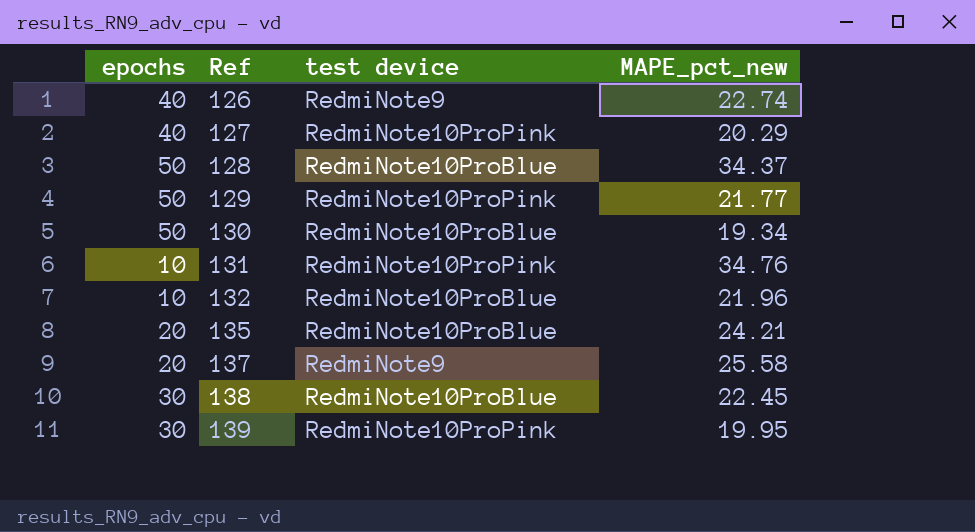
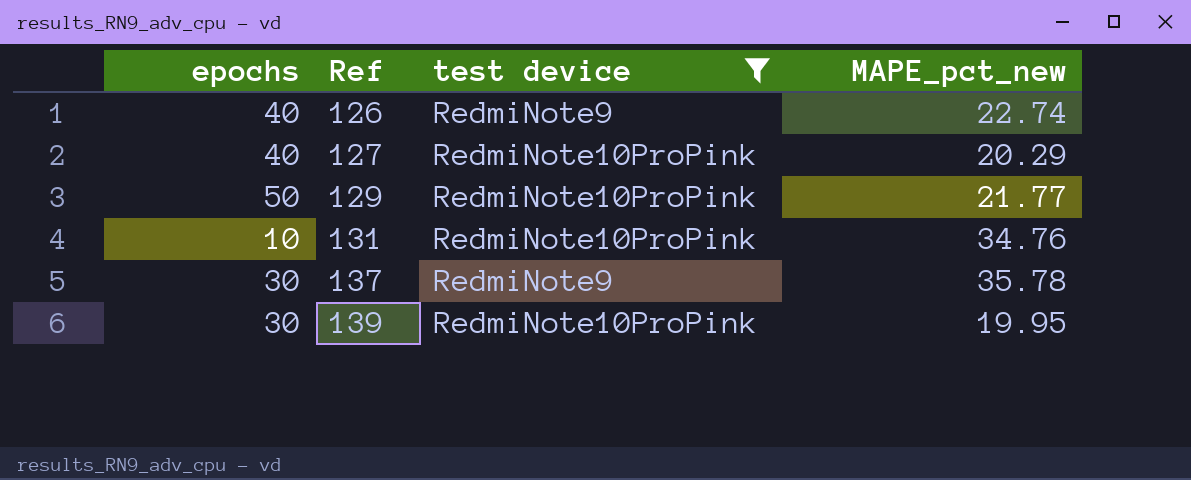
filter: none -> test device != RedmiNote10ProBlue
137 | epochs: 20 -> 30
137 | MAPE_pct_new: 25.58 -> 35.78

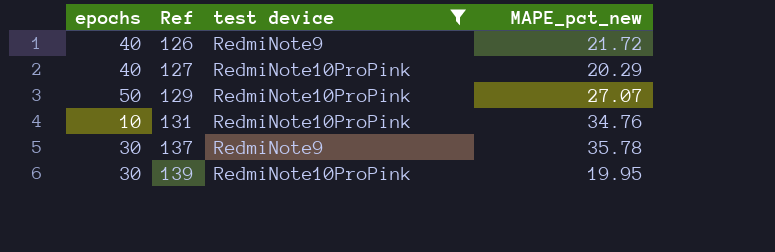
126 | MAPE_pct_new: 22.74 -> 21.72
129 | MAPE_pct_new: 21.77 -> 27.07

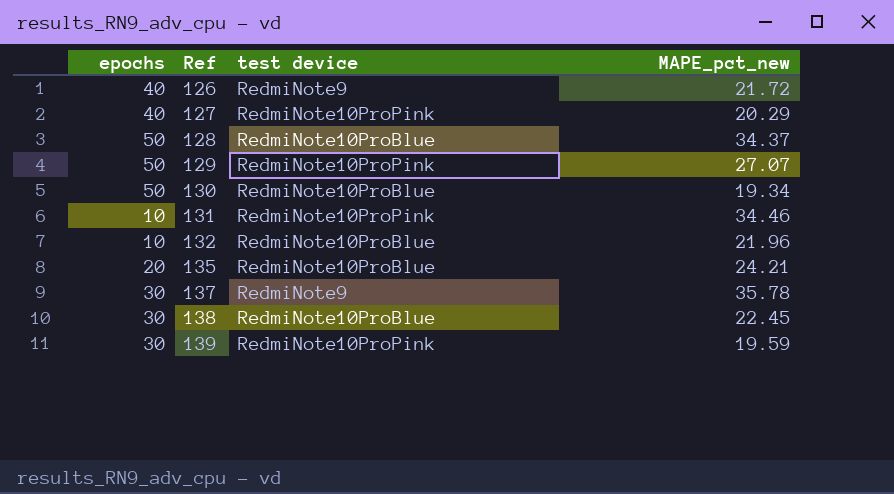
filter: test device != RedmiNote10ProBlue -> none
131 | MAPE_pct_new: 34.76 -> 34.46
139 | MAPE_pct_new: 19.95 -> 19.59

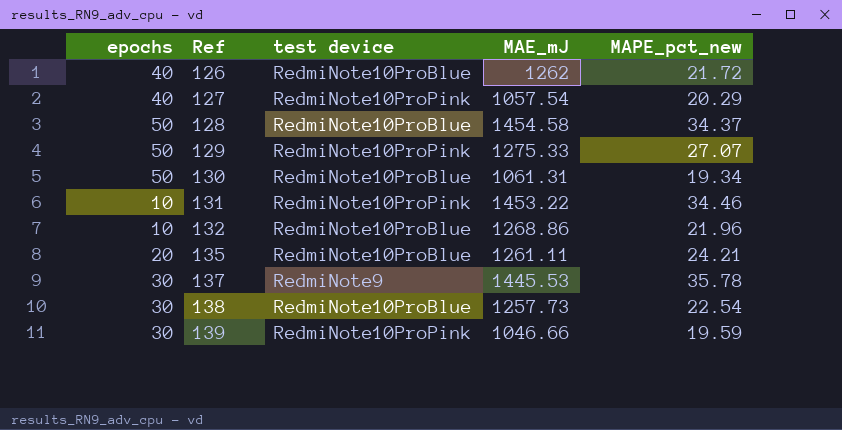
column MAE_mJ | position: none -> 4
126 | test device: RedmiNote9 -> RedmiNote10ProBlue
138 | MAPE_pct_new: 22.45 -> 22.54

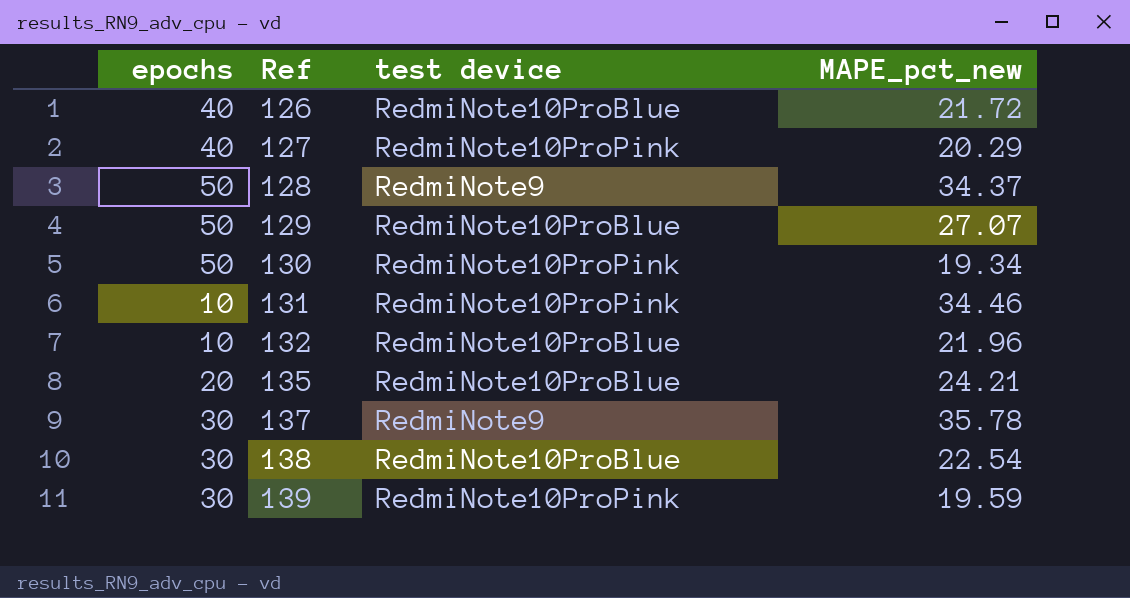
column MAE_mJ | position: 4 -> none
128 | test device: RedmiNote10ProBlue -> RedmiNote9
129 | test device: RedmiNote10ProPink -> RedmiNote10ProBlue
130 | test device: RedmiNote10ProBlue -> RedmiNote10ProPink

